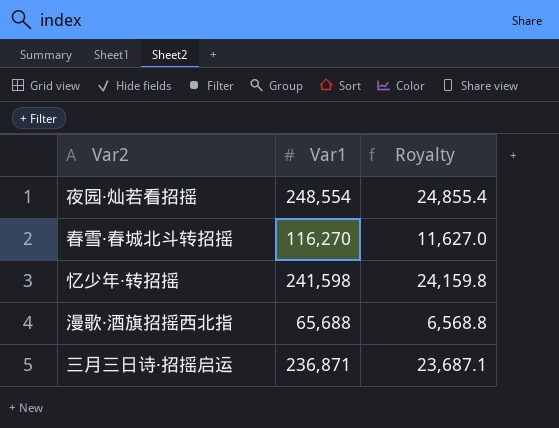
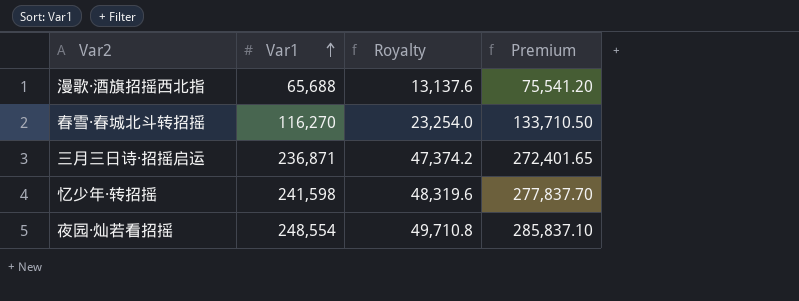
row order: none -> Var1 ascending
column Royalty | formula: [Var1] * 0.1 -> [Var1] * 0.2
column Premium | formula: none -> [Var1] * 1.15

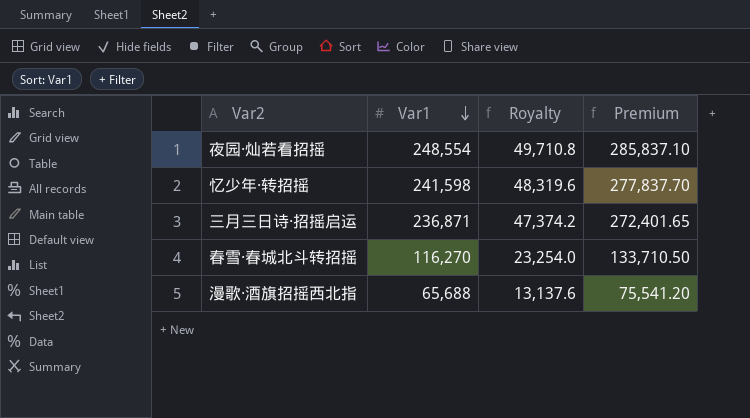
row order: Var1 ascending -> Var1 descending

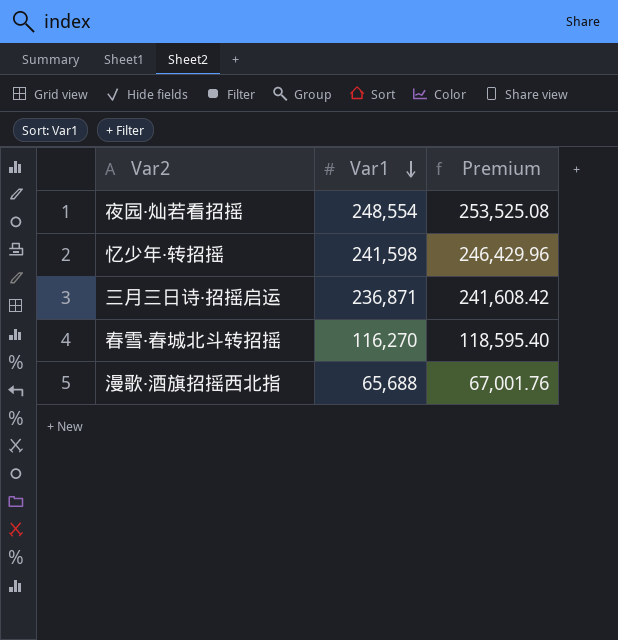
column Royalty | formula: [Var1] * 0.2 -> none
column Premium | formula: [Var1] * 1.15 -> [Var1] * 1.02

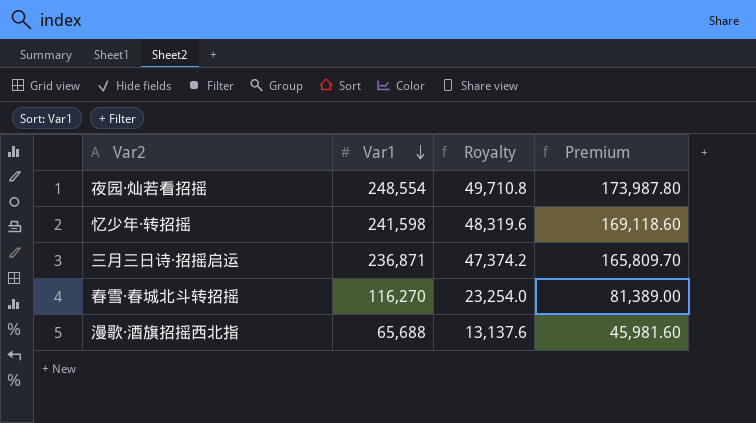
column Royalty | formula: none -> [Var1] * 0.2
column Premium | formula: [Var1] * 1.02 -> [Var1] * 0.7

